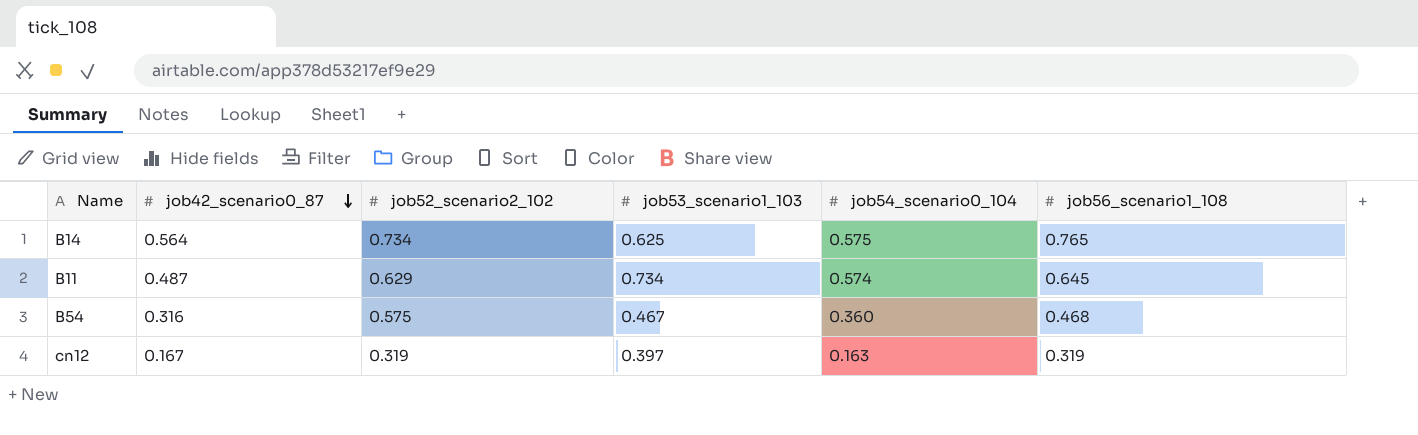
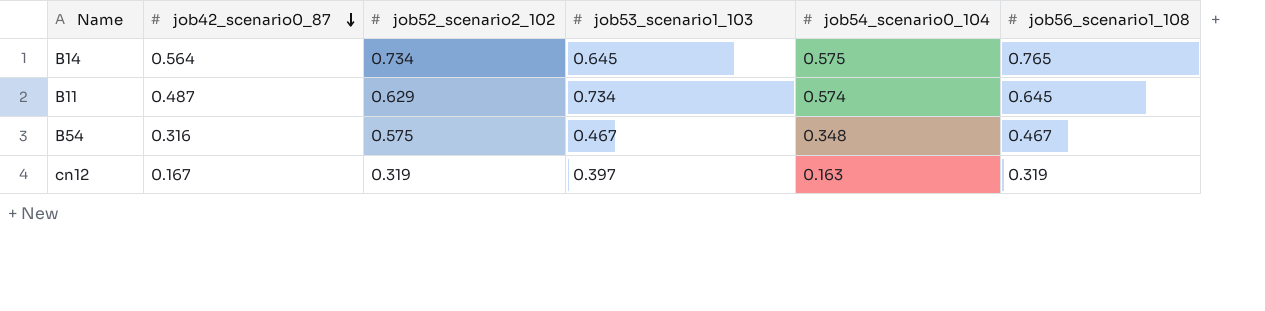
B14 | job53_scenario1_103: 0.625 -> 0.645
B54 | job54_scenario0_104: 0.360 -> 0.348
B54 | job56_scenario1_108: 0.468 -> 0.467

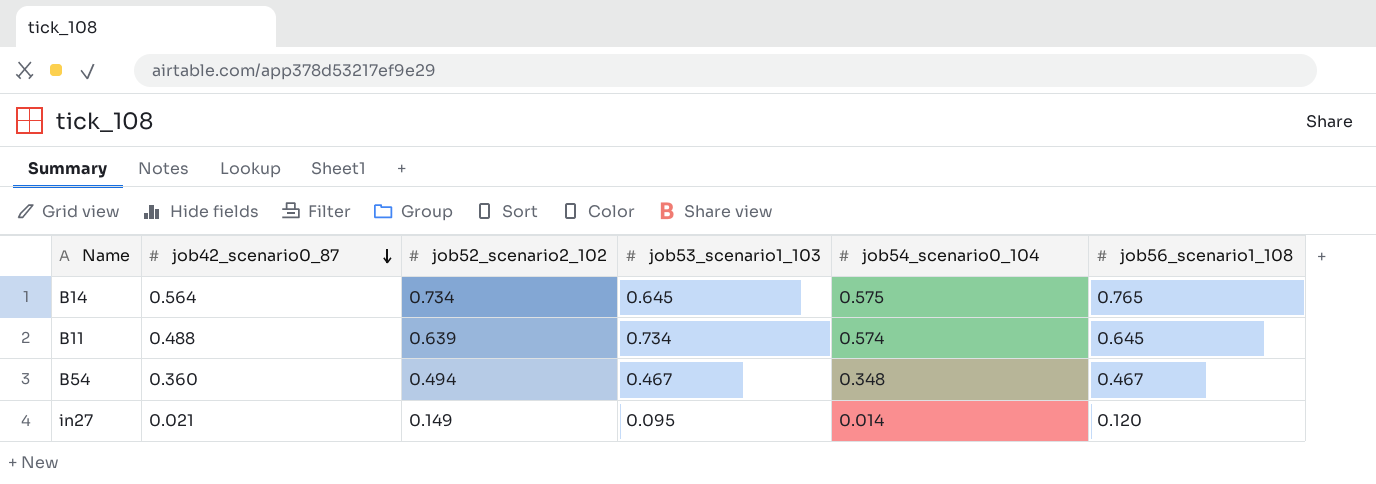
row cn12: 0.167 | 0.319 | 0.397 | 0.163 | 0.319 -> none
B11 | job42_scenario0_87: 0.487 -> 0.488
B11 | job52_scenario2_102: 0.629 -> 0.639
B54 | job42_scenario0_87: 0.316 -> 0.360
B54 | job52_scenario2_102: 0.575 -> 0.494
row in27: none -> 0.021 | 0.149 | 0.095 | 0.014 | 0.120

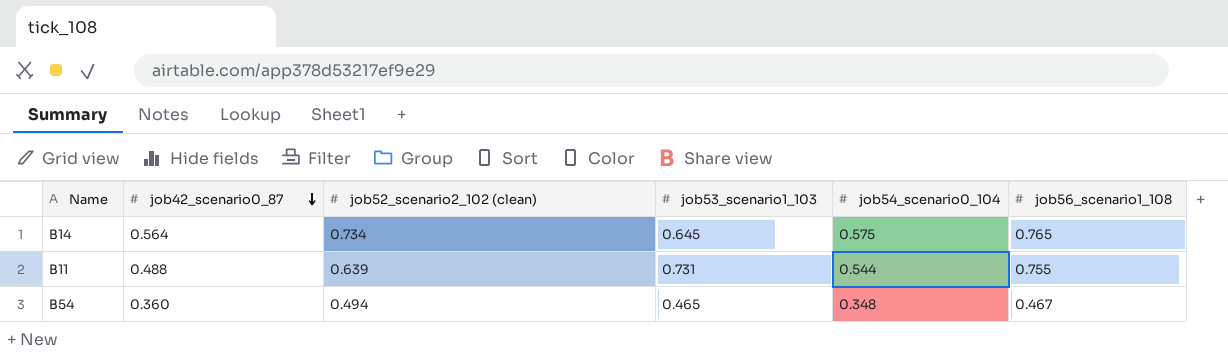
column name: job52_scenario2_102 -> job52_scenario2_102 (clean)
row in27: 0.021 | 0.149 | 0.095 | 0.014 | 0.120 -> none
B11 | job53_scenario1_103: 0.734 -> 0.731
B11 | job54_scenario0_104: 0.574 -> 0.544
B11 | job56_scenario1_108: 0.645 -> 0.755
B54 | job53_scenario1_103: 0.467 -> 0.465

